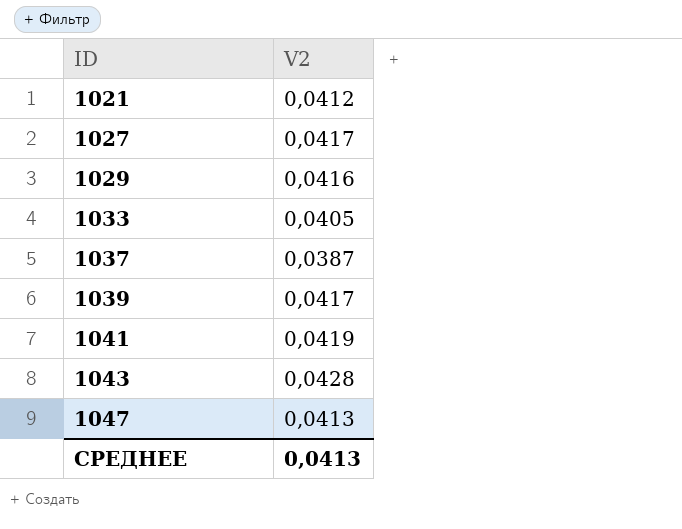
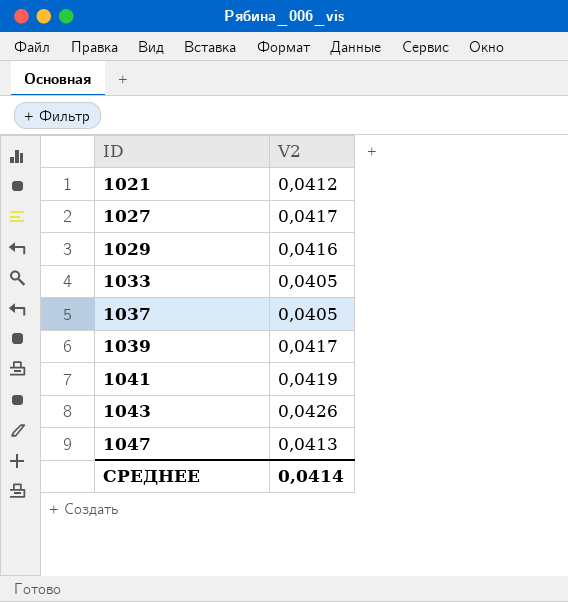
1037 | V2: 0,0387 -> 0,0405
1043 | V2: 0,0428 -> 0,0426
СРЕДНЕЕ | V2: 0,0413 -> 0,0414

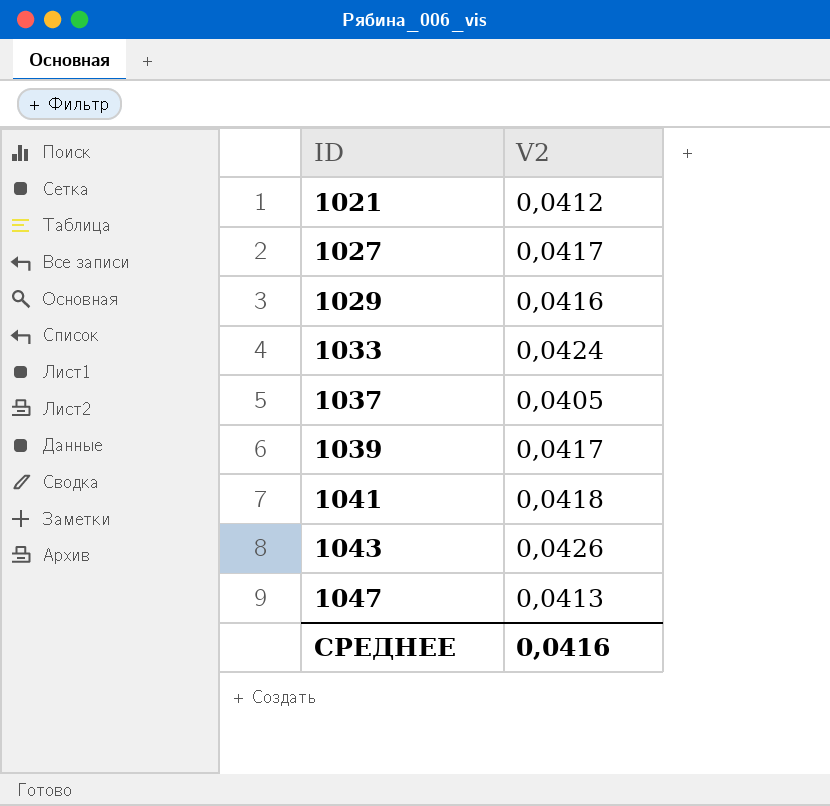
1033 | V2: 0,0405 -> 0,0424
1041 | V2: 0,0419 -> 0,0418
СРЕДНЕЕ | V2: 0,0414 -> 0,0416

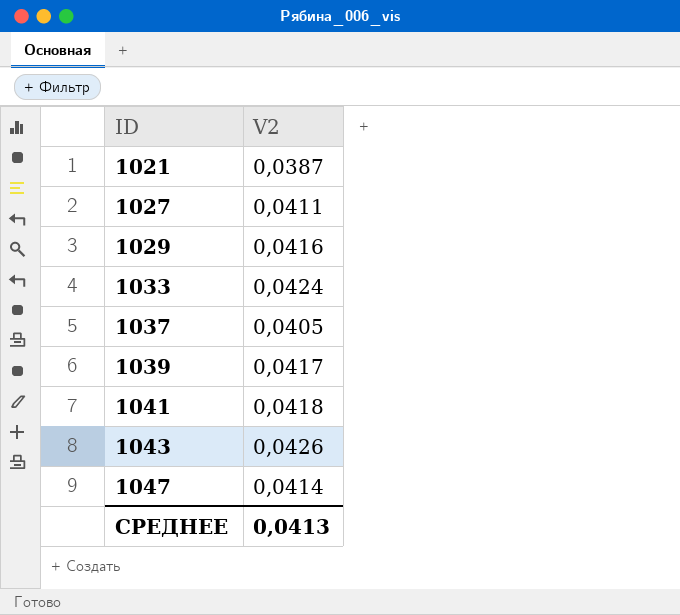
1021 | V2: 0,0412 -> 0,0387
1027 | V2: 0,0417 -> 0,0411
1047 | V2: 0,0413 -> 0,0414
СРЕДНЕЕ | V2: 0,0416 -> 0,0413

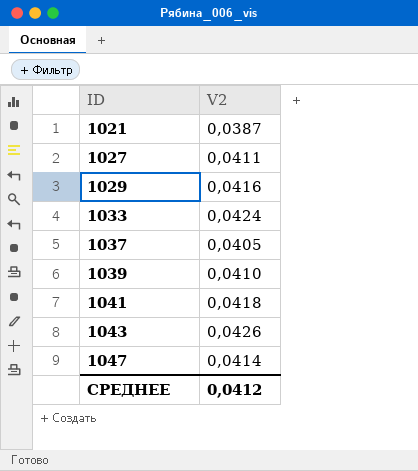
1039 | V2: 0,0417 -> 0,0410
СРЕДНЕЕ | V2: 0,0413 -> 0,0412

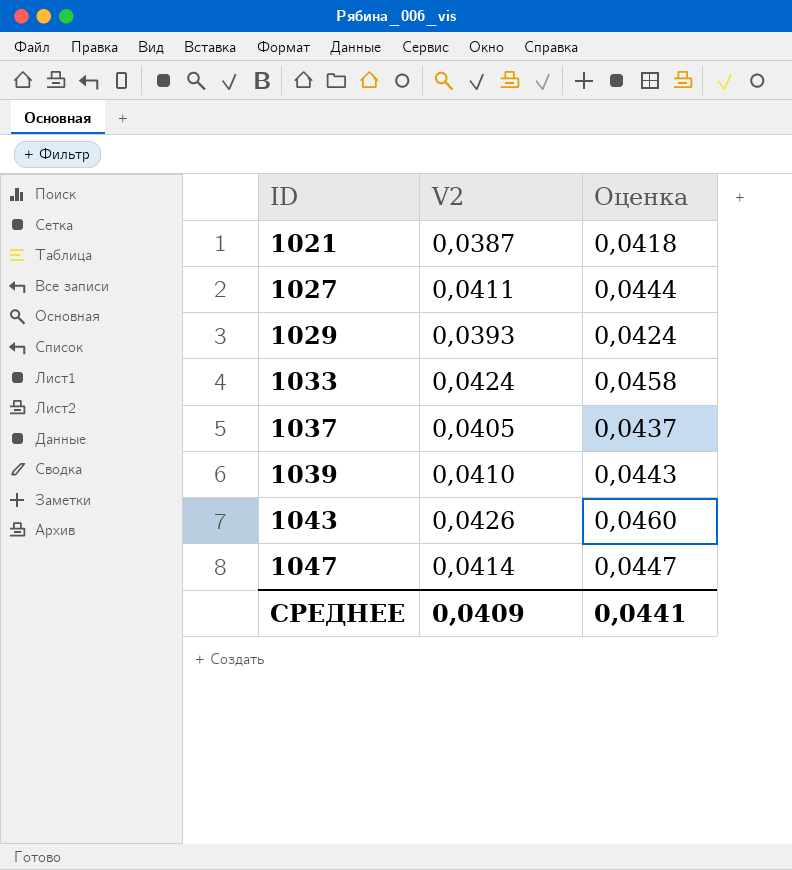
column Оценка | formula: none -> [V2] * 1,08
row 1041: 0,0418 -> none
1029 | V2: 0,0416 -> 0,0393
СРЕДНЕЕ | V2: 0,0412 -> 0,0409

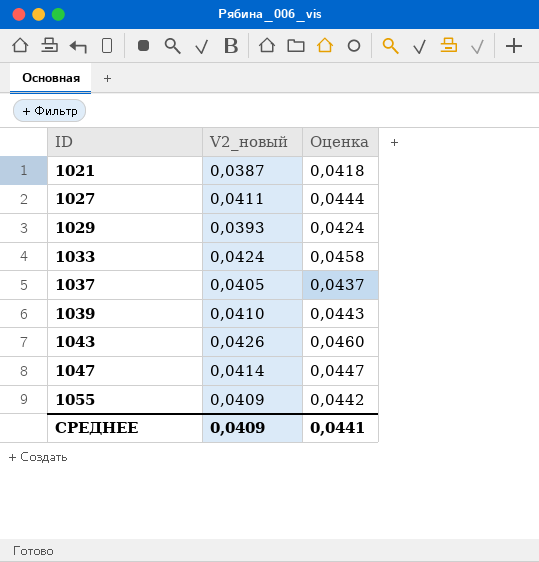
column name: V2 -> V2_новый
row 1055: none -> 0,0409 | 0,0442

